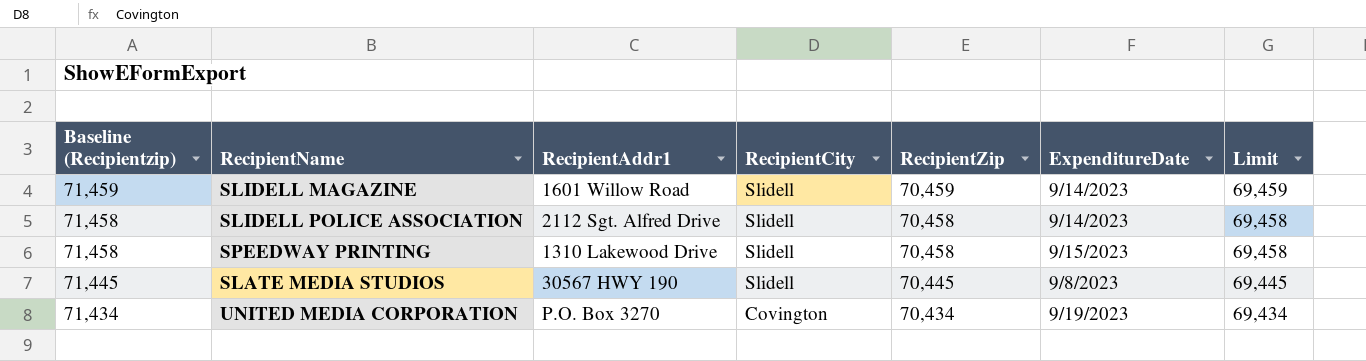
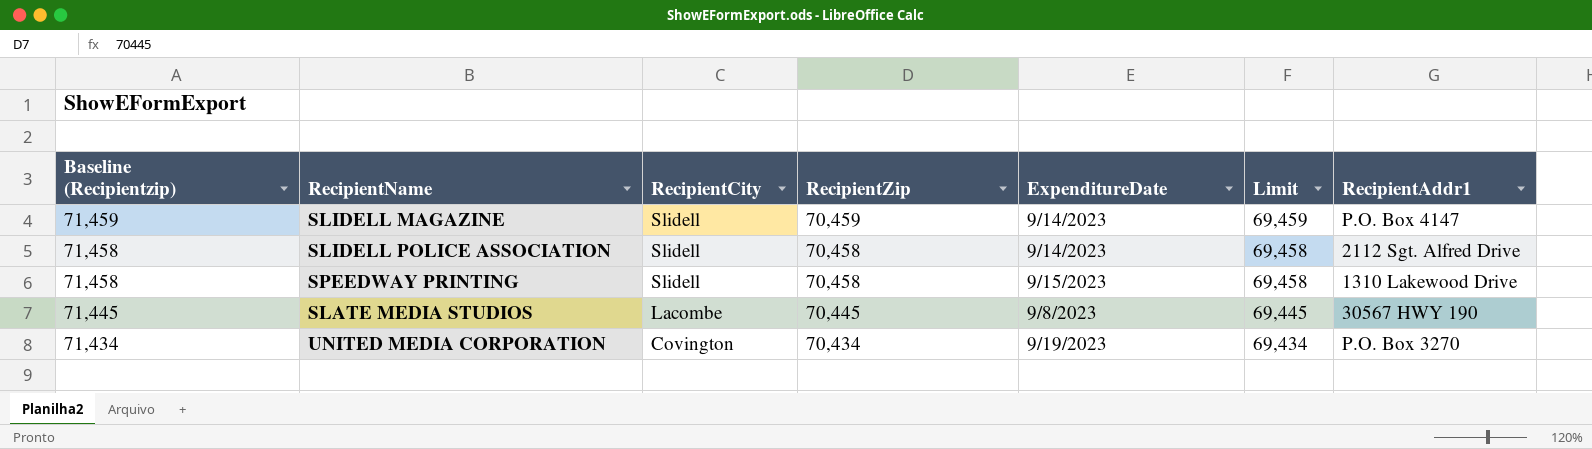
column RecipientAddr1 | position: 3 -> 7
SLIDELL MAGAZINE | RecipientAddr1: 1601 Willow Road -> P.O. Box 4147
SLATE MEDIA STUDIOS | RecipientCity: Slidell -> Lacombe

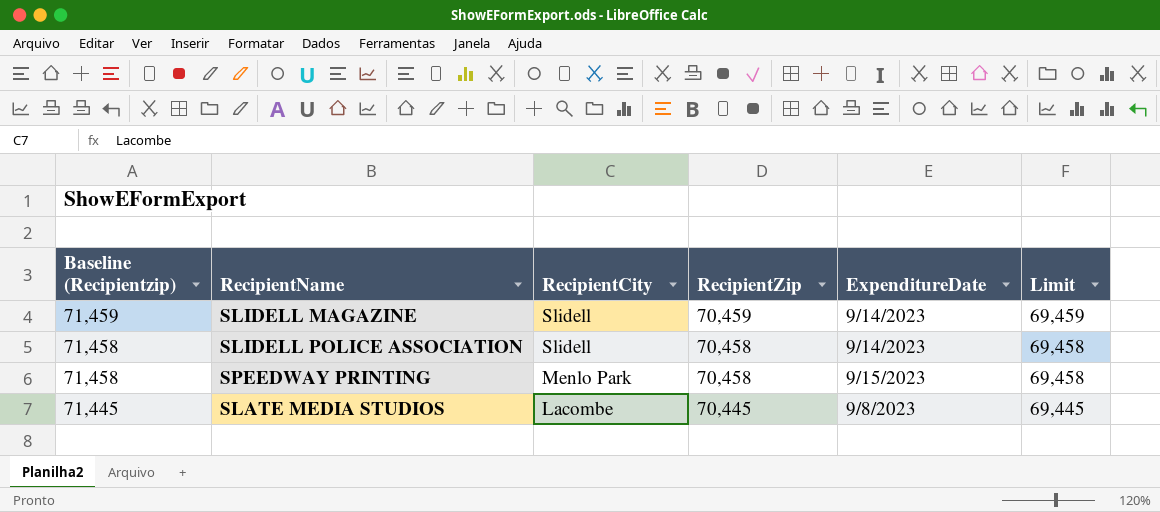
column RecipientAddr1 | position: 7 -> none
row UNITED MEDIA CORPORATION: 71,434 | Covington | 70,434 | 9/19/2023 | 69,434 | P.O. Box 3270 -> none
SPEEDWAY PRINTING | RecipientCity: Slidell -> Menlo Park

